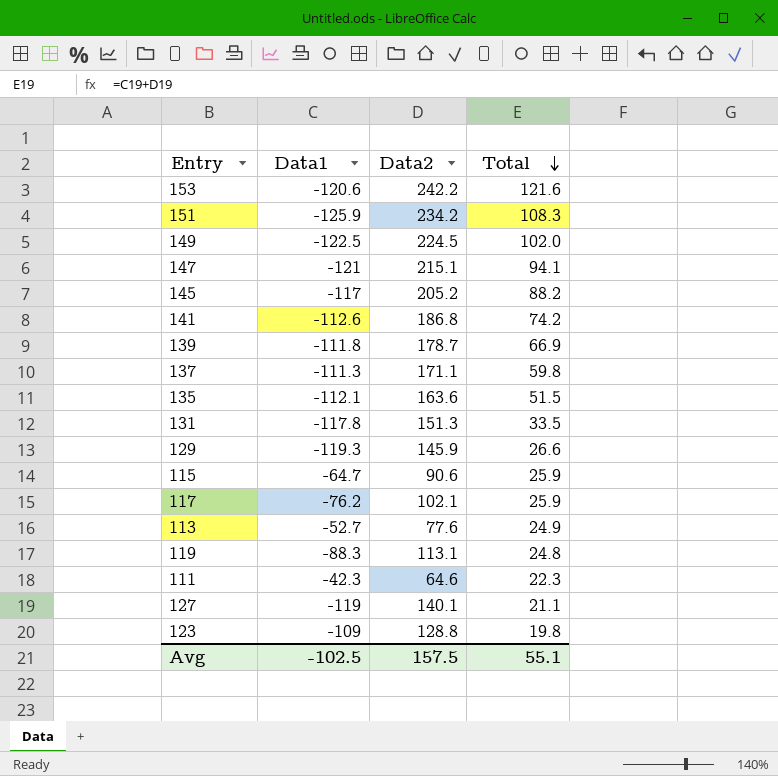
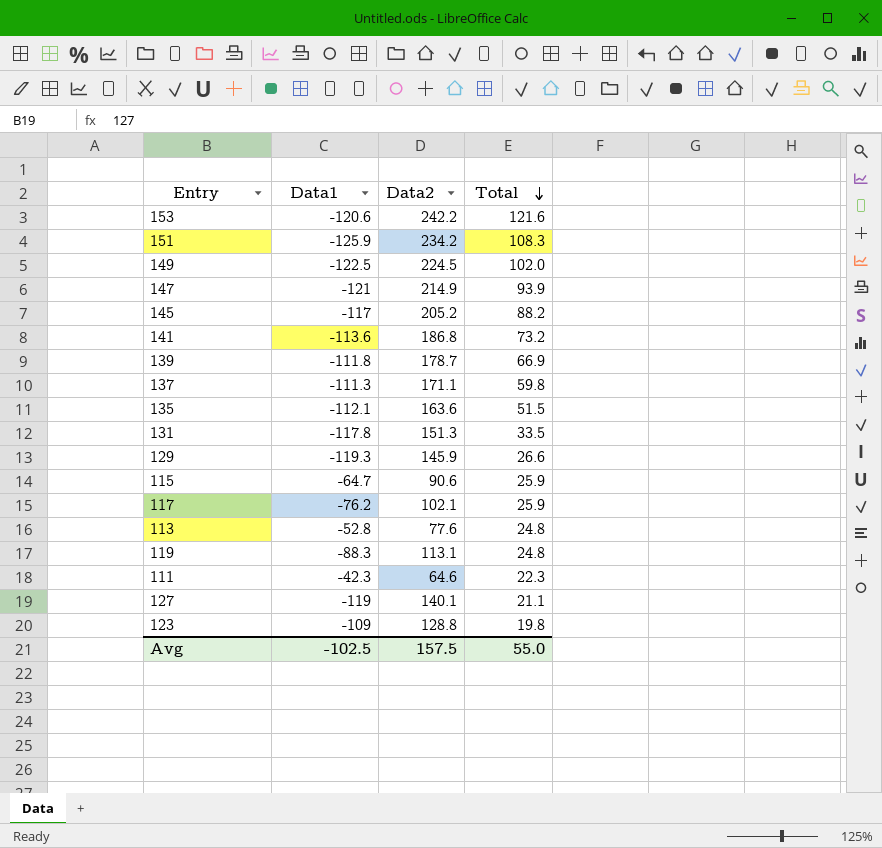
147 | Data2: 215.1 -> 214.9
147 | Total: 94.1 -> 93.9
141 | Data1: -112.6 -> -113.6
141 | Total: 74.2 -> 73.2
113 | Data1: -52.7 -> -52.8
113 | Total: 24.9 -> 24.8
Avg | Total: 55.1 -> 55.0

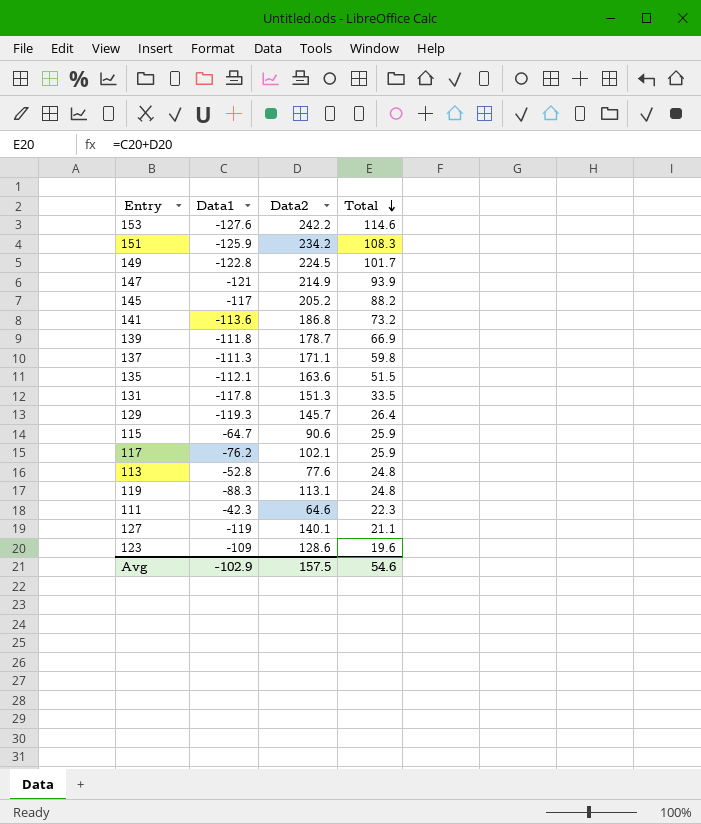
153 | Data1: -120.6 -> -127.6
153 | Total: 121.6 -> 114.6
149 | Data1: -122.5 -> -122.8
149 | Total: 102.0 -> 101.7
129 | Data2: 145.9 -> 145.7
129 | Total: 26.6 -> 26.4
123 | Data2: 128.8 -> 128.6
123 | Total: 19.8 -> 19.6
Avg | Data1: -102.5 -> -102.9
Avg | Total: 55.0 -> 54.6

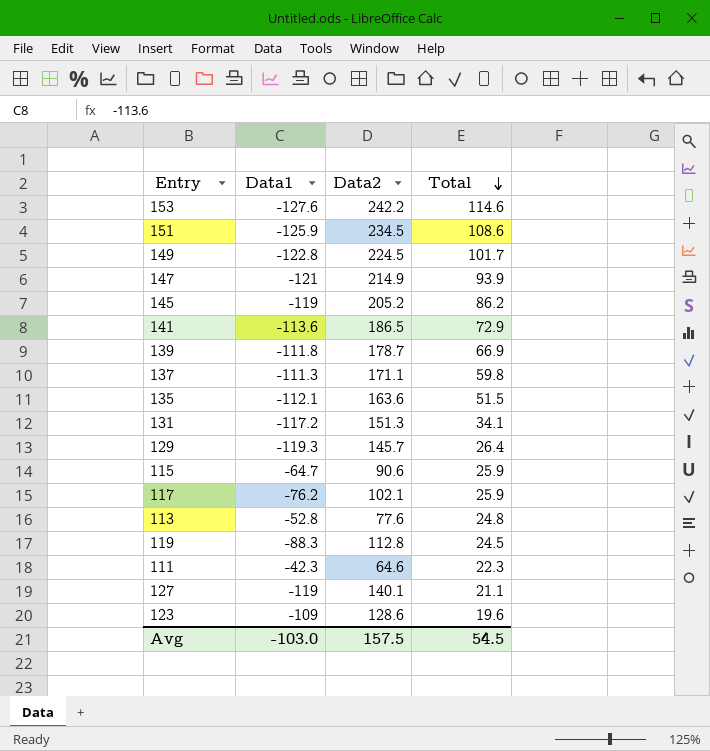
151 | Data2: 234.2 -> 234.5
151 | Total: 108.3 -> 108.6
145 | Data1: -117 -> -119
145 | Total: 88.2 -> 86.2
141 | Data2: 186.8 -> 186.5
141 | Total: 73.2 -> 72.9
131 | Data1: -117.8 -> -117.2
131 | Total: 33.5 -> 34.1
119 | Data2: 113.1 -> 112.8
119 | Total: 24.8 -> 24.5
Avg | Data1: -102.9 -> -103.0
Avg | Total: 54.6 -> 54.5

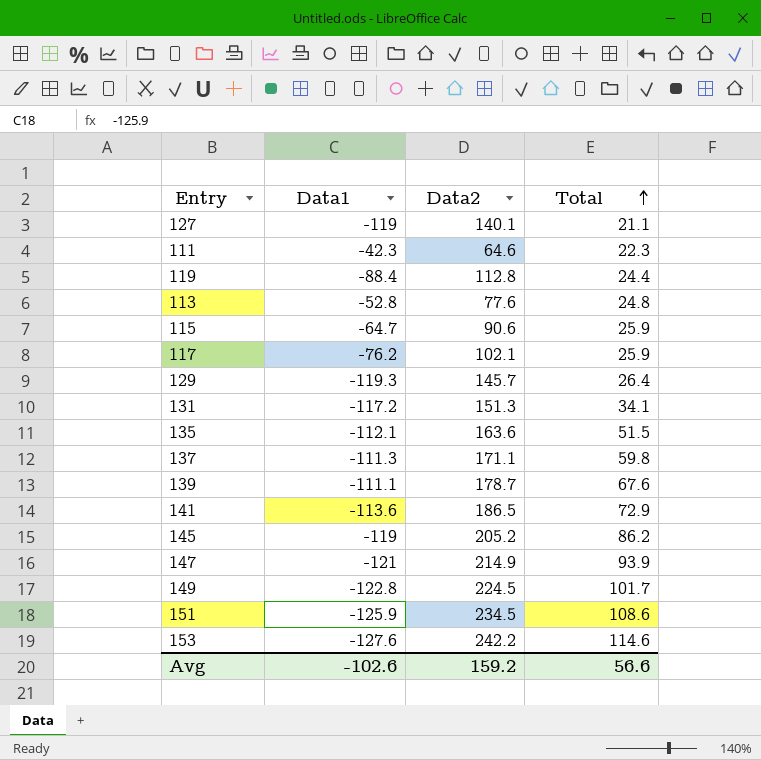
row order: Total descending -> Total ascending
row 123: -109 | 128.6 | 19.6 -> none
119 | Data1: -88.3 -> -88.4
119 | Total: 24.5 -> 24.4
139 | Data1: -111.8 -> -111.1
139 | Total: 66.9 -> 67.6
Avg | Data1: -103.0 -> -102.6
Avg | Data2: 157.5 -> 159.2
Avg | Total: 54.5 -> 56.6

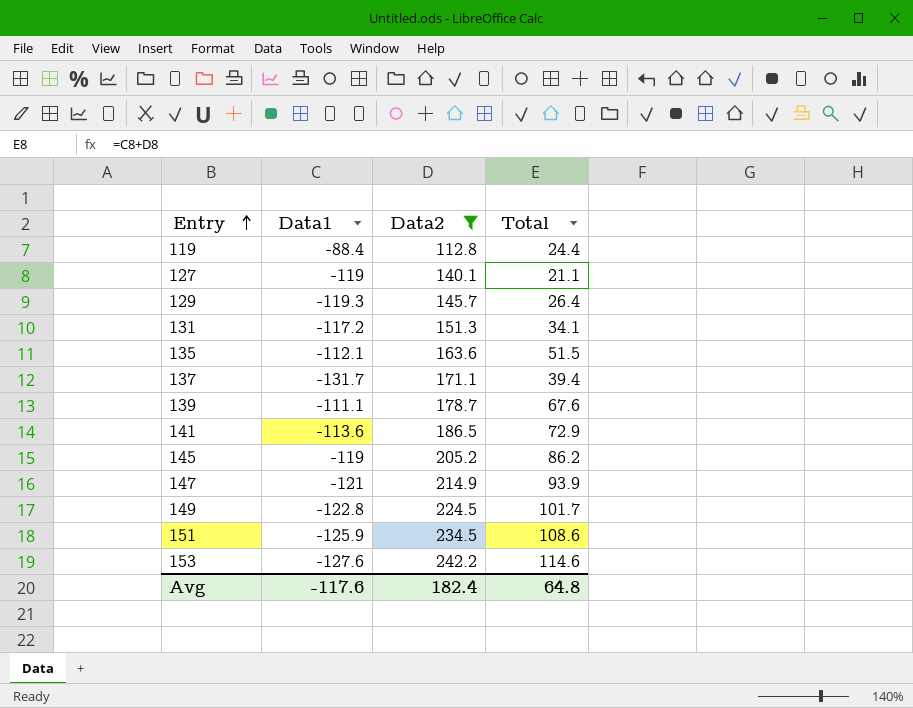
filter: none -> Data2 >= 112.8
row order: Total ascending -> Entry ascending
137 | Data1: -111.3 -> -131.7
137 | Total: 59.8 -> 39.4
Avg | Data1: -102.6 -> -117.6
Avg | Data2: 159.2 -> 182.4
Avg | Total: 56.6 -> 64.8

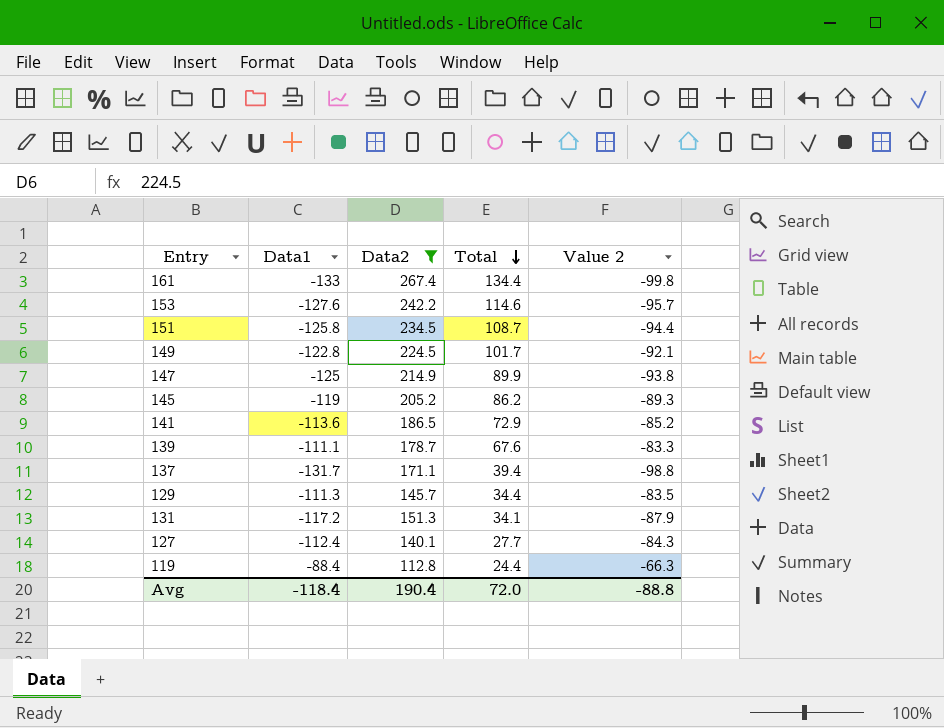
row order: Entry ascending -> Total descending
column Value 2 | formula: none -> [Data1] * 0.75
row 135: -112.1 | 163.6 | 51.5 -> none
row 161: none -> -133 | 267.4 | 134.4 | -99.8
151 | Data1: -125.9 -> -125.8
151 | Total: 108.6 -> 108.7
147 | Data1: -121 -> -125
147 | Total: 93.9 -> 89.9
129 | Data1: -119.3 -> -111.3
129 | Total: 26.4 -> 34.4
127 | Data1: -119 -> -112.4
127 | Total: 21.1 -> 27.7
Avg | Data1: -117.6 -> -118.4
Avg | Data2: 182.4 -> 190.4
Avg | Total: 64.8 -> 72.0

